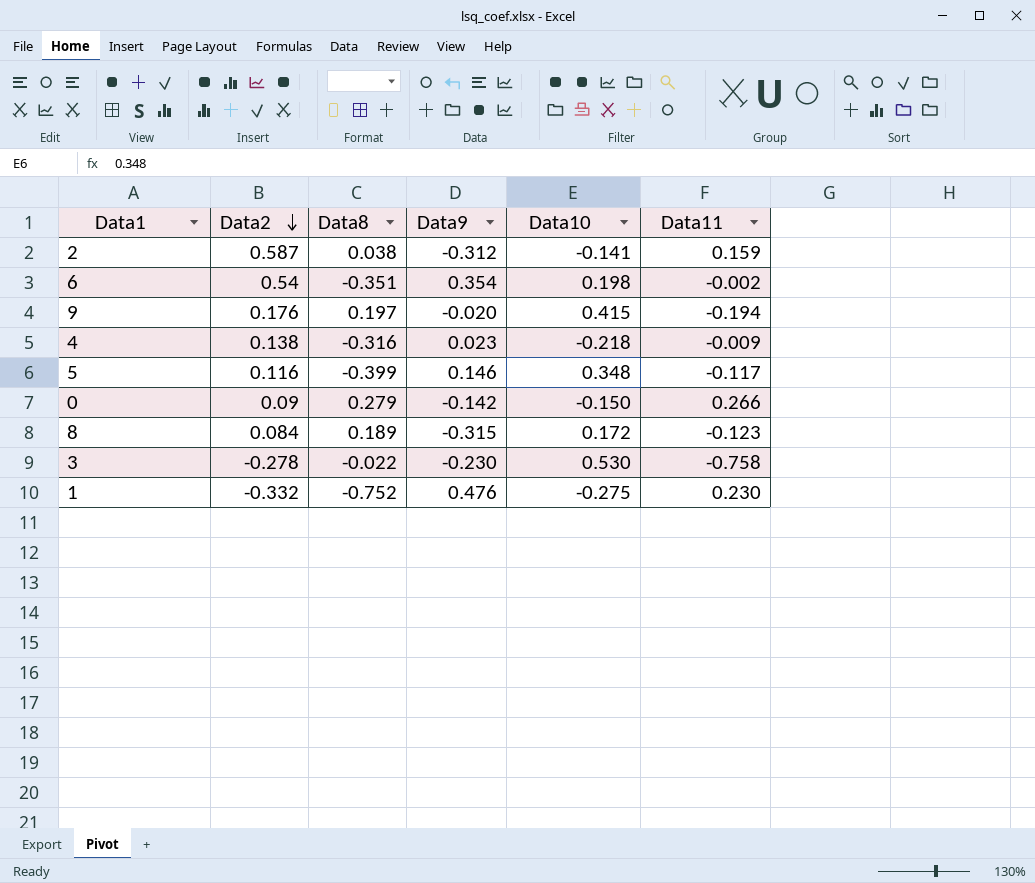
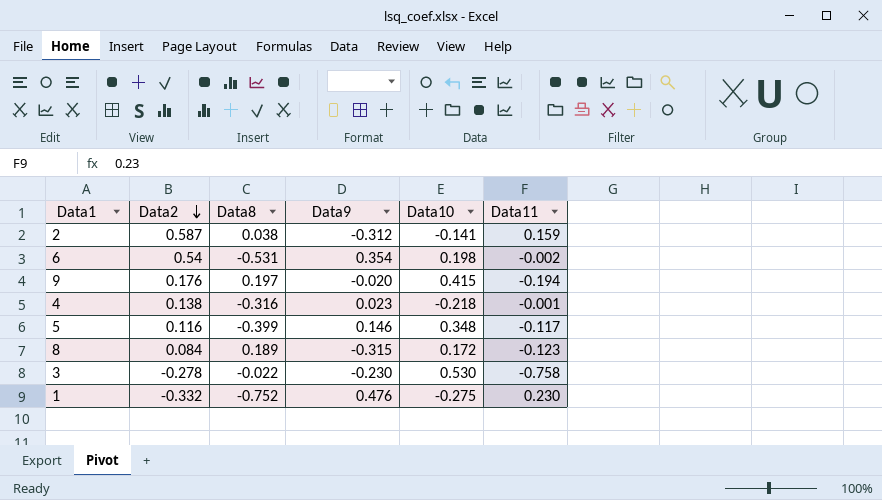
row 0: 0.09 | 0.279 | -0.142 | -0.150 | 0.266 -> none
6 | Data8: -0.351 -> -0.531
4 | Data11: -0.009 -> -0.001

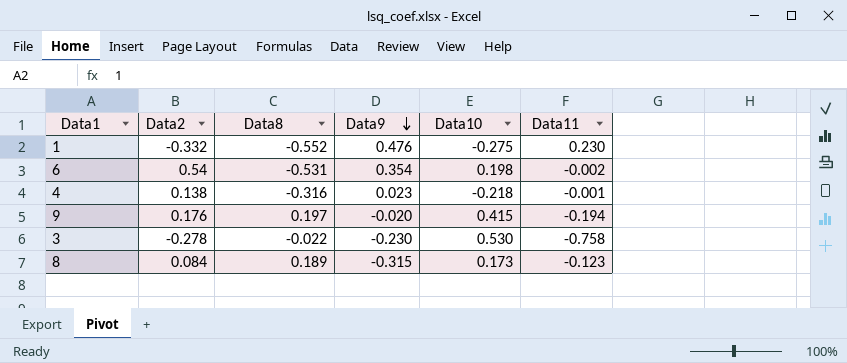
row order: Data2 descending -> Data9 descending
row 2: 0.587 | 0.038 | -0.312 | -0.141 | 0.159 -> none
row 5: 0.116 | -0.399 | 0.146 | 0.348 | -0.117 -> none
1 | Data8: -0.752 -> -0.552
8 | Data10: 0.172 -> 0.173

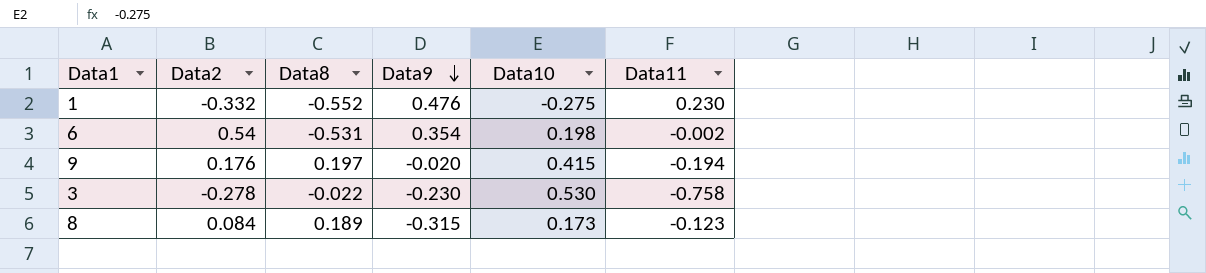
row 4: 0.138 | -0.316 | 0.023 | -0.218 | -0.001 -> none

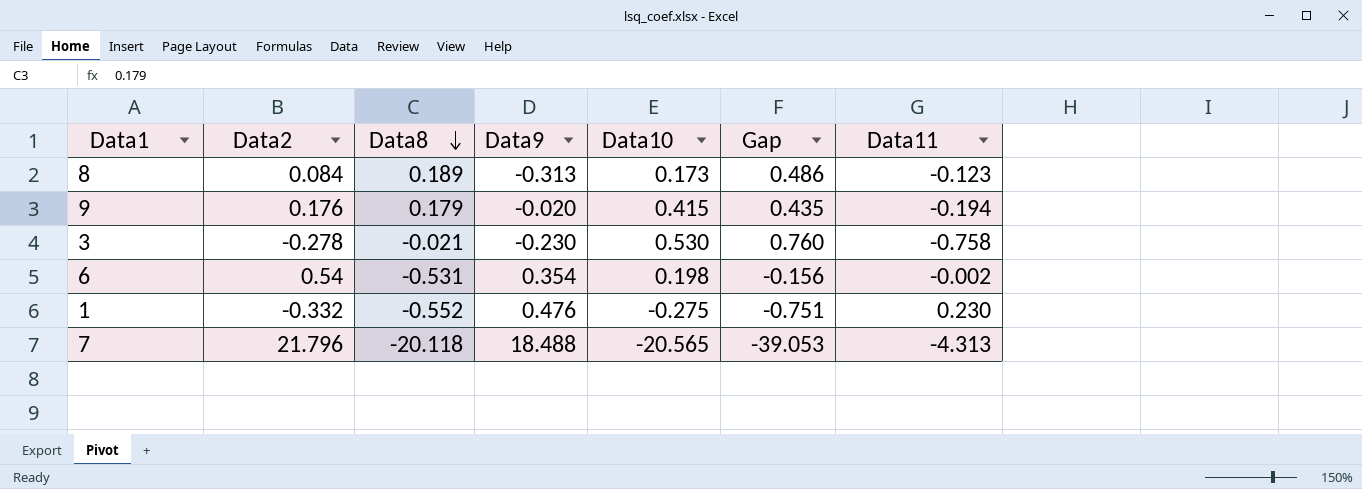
row order: Data9 descending -> Data8 descending
column Gap | formula: none -> [Data10] - [Data9]
8 | Data9: -0.315 -> -0.313
9 | Data8: 0.197 -> 0.179
3 | Data8: -0.022 -> -0.021
row 7: none -> 21.796 | -20.118 | 18.488 | -20.565 | -39.053 | -4.313

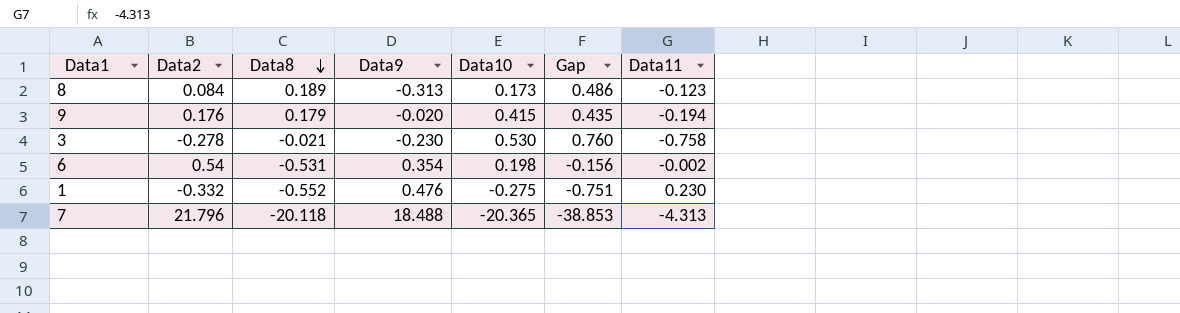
7 | Data10: -20.565 -> -20.365
7 | Gap: -39.053 -> -38.853

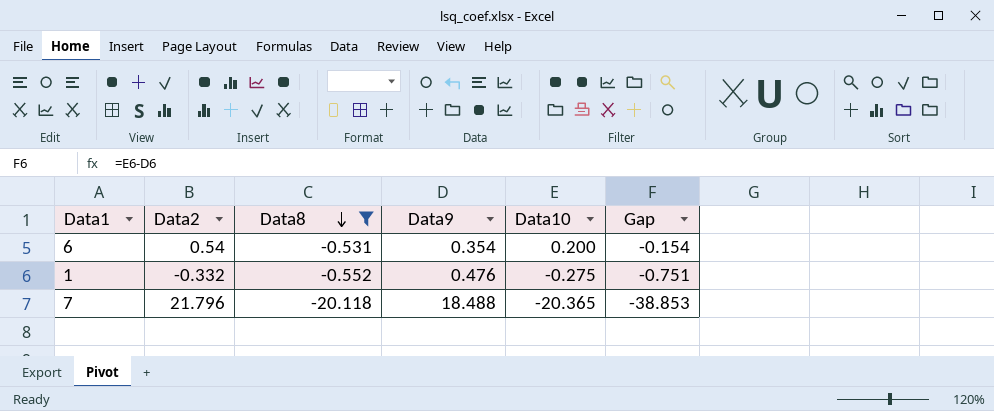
filter: none -> Data8 <= -0.531
column Data11 | position: 7 -> none
6 | Data10: 0.198 -> 0.200
6 | Gap: -0.156 -> -0.154

